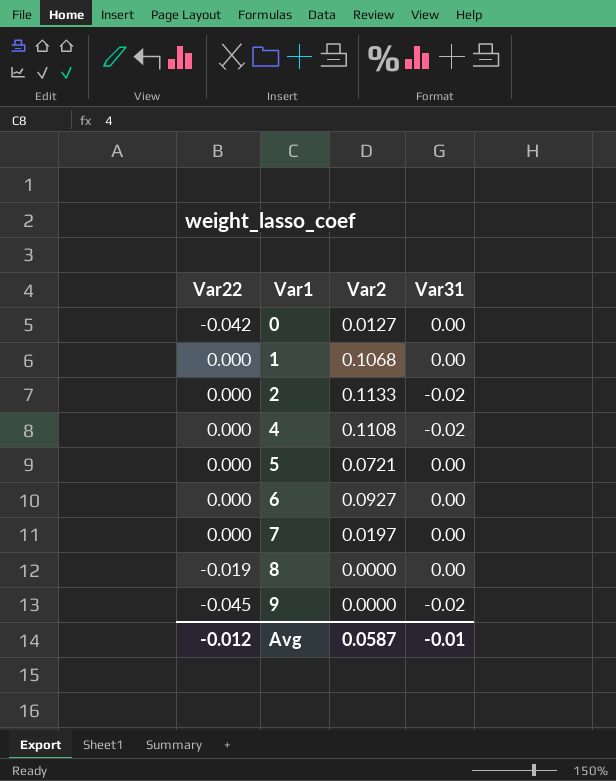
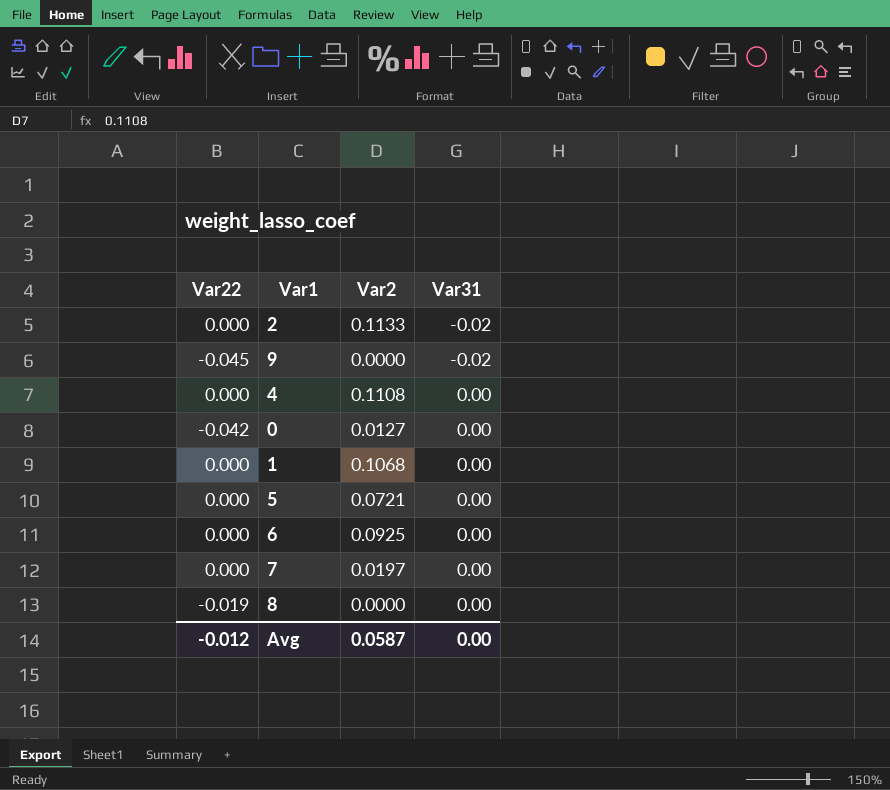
row order: Var1 ascending -> Var31 ascending
4 | Var31: -0.02 -> 0.00
6 | Var2: 0.0927 -> 0.0925
Avg | Var31: -0.01 -> 0.00

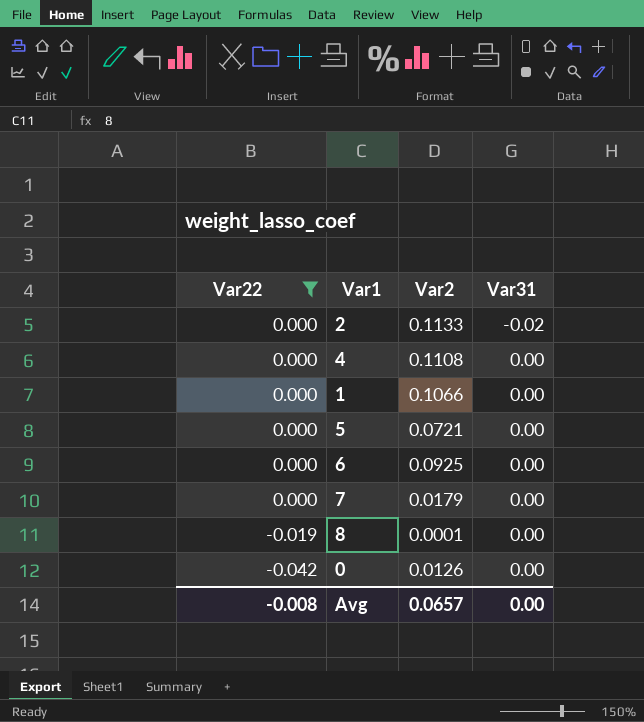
filter: none -> Var22 != -0.045
row order: Var31 ascending -> Var22 descending
1 | Var2: 0.1068 -> 0.1066
7 | Var2: 0.0197 -> 0.0179
8 | Var2: 0.0000 -> 0.0001
0 | Var2: 0.0127 -> 0.0126
Avg | Var22: -0.012 -> -0.008
Avg | Var2: 0.0587 -> 0.0657

